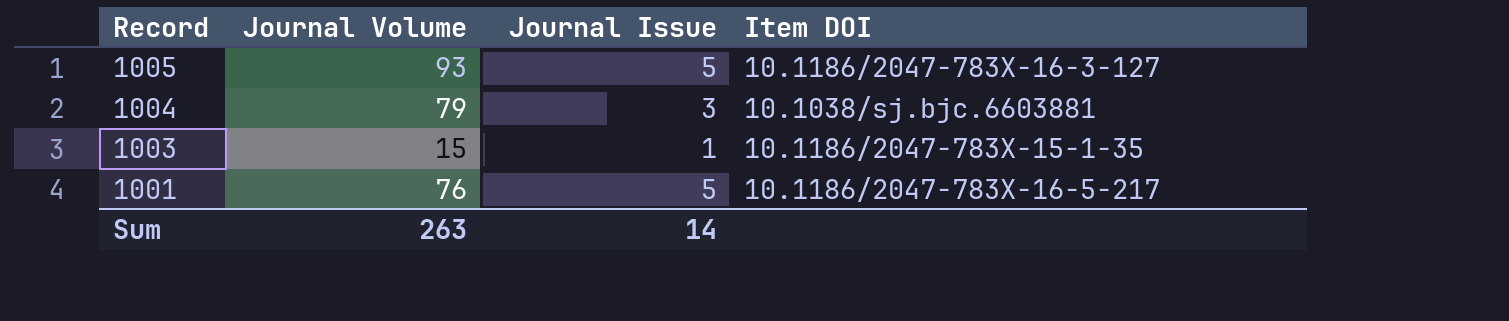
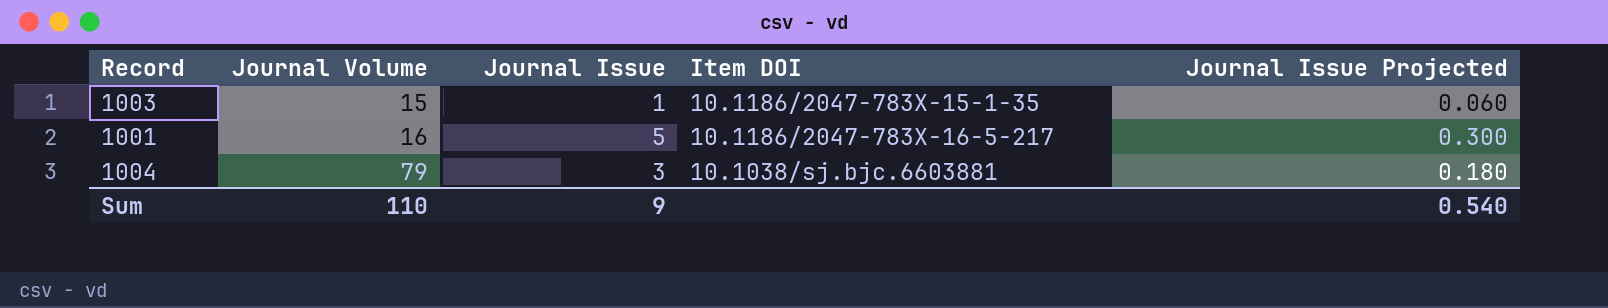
row order: Record descending -> Journal Volume ascending
column Journal Issue Projected | formula: none -> [Journal Issue] * 0.06
row 1005: 93 | 5 | 10.1186/2047-783X-16-3-127 -> none
1001 | Journal Volume: 76 -> 16
Sum | Journal Volume: 263 -> 110
Sum | Journal Issue: 14 -> 9

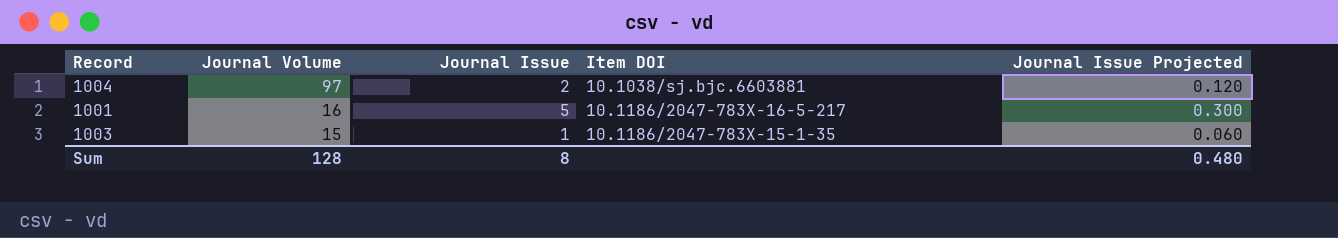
row order: Journal Volume ascending -> Journal Volume descending
1004 | Journal Volume: 79 -> 97
1004 | Journal Issue: 3 -> 2
1004 | Journal Issue Projected: 0.180 -> 0.120
Sum | Journal Volume: 110 -> 128
Sum | Journal Issue: 9 -> 8
Sum | Journal Issue Projected: 0.540 -> 0.480

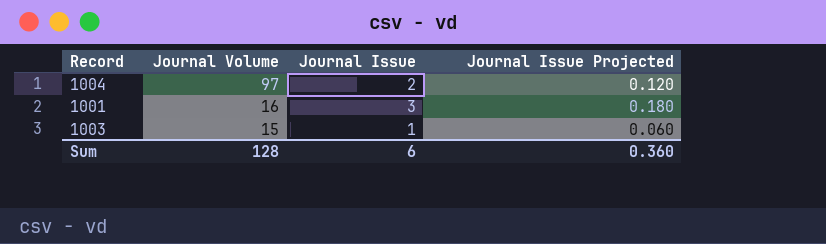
column Item DOI | position: 4 -> none
1001 | Journal Issue: 5 -> 3
1001 | Journal Issue Projected: 0.300 -> 0.180
Sum | Journal Issue: 8 -> 6
Sum | Journal Issue Projected: 0.480 -> 0.360

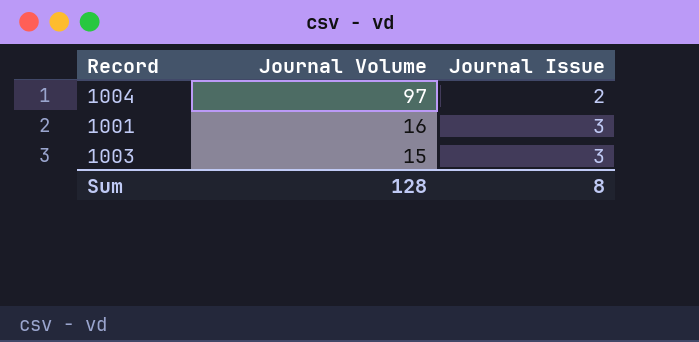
column Journal Issue Projected | formula: [Journal Issue] * 0.06 -> none
1003 | Journal Issue: 1 -> 3
Sum | Journal Issue: 6 -> 8

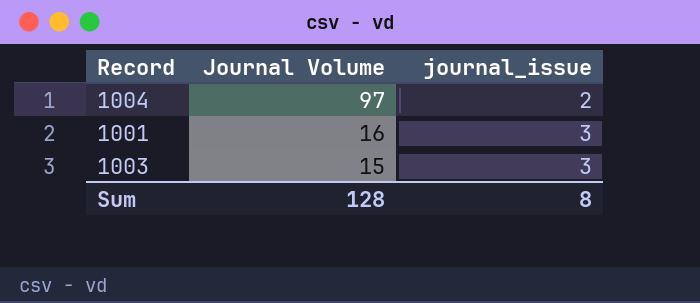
column name: Journal Issue -> journal_issue

